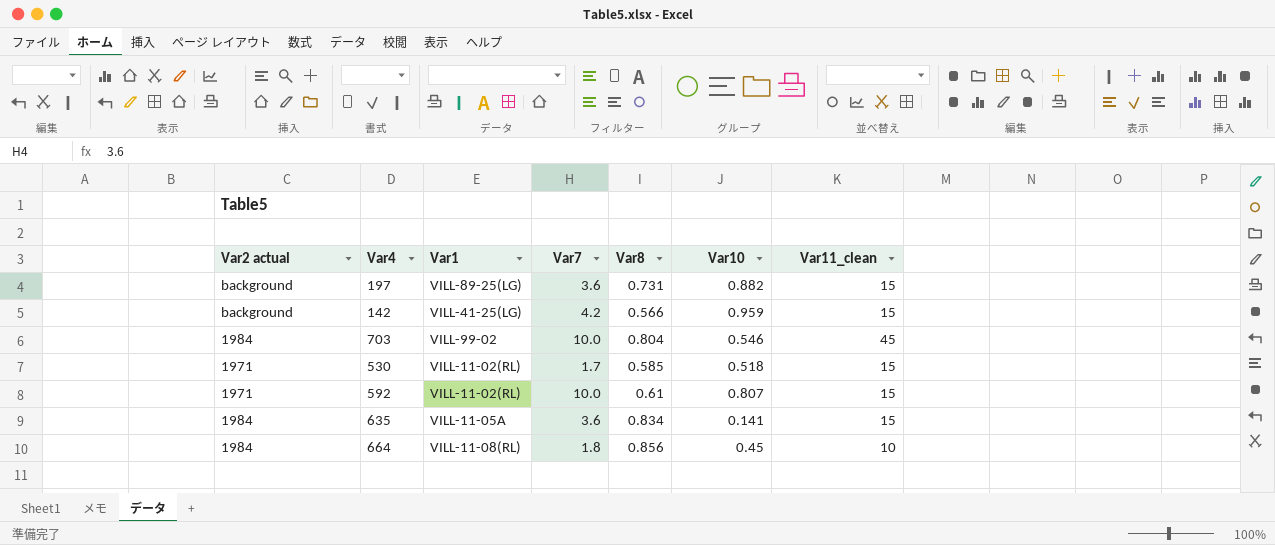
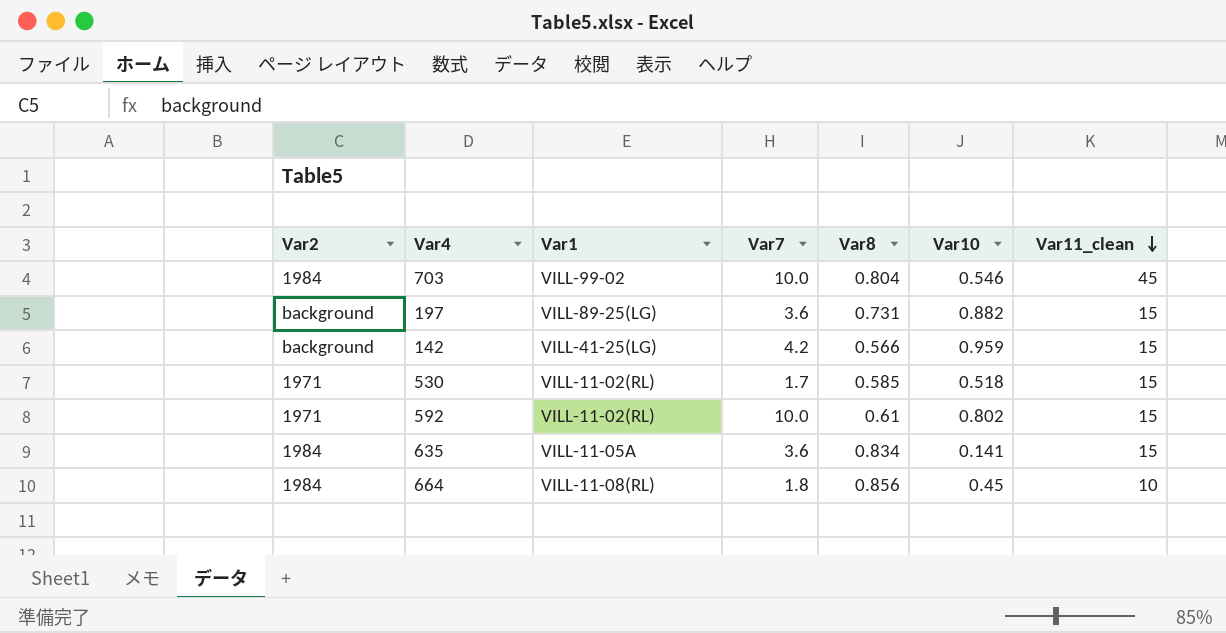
row order: none -> Var11_clean descending
column name: Var2 actual -> Var2
592 | Var10: 0.807 -> 0.802

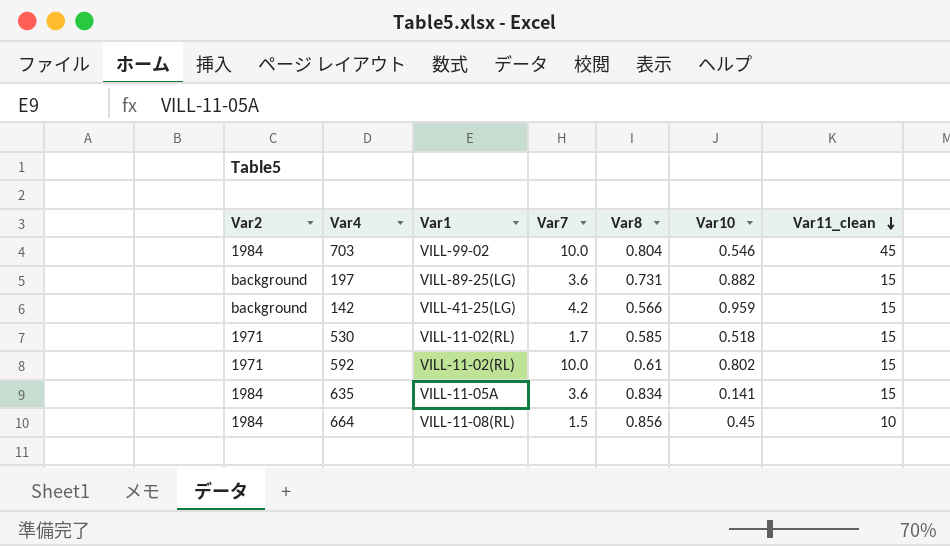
664 | Var7: 1.8 -> 1.5

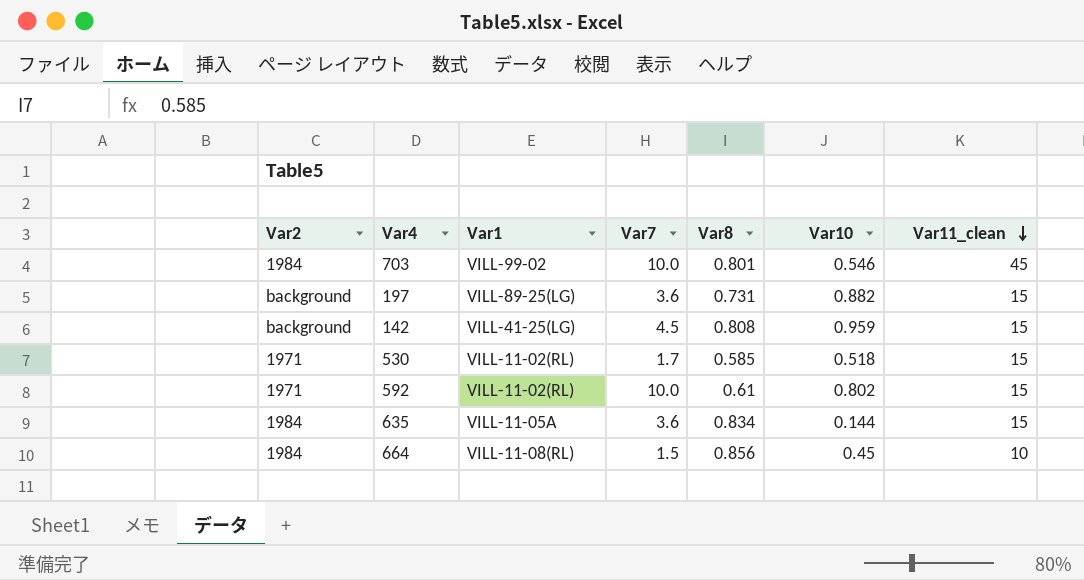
703 | Var8: 0.804 -> 0.801
142 | Var7: 4.2 -> 4.5
142 | Var8: 0.566 -> 0.808
635 | Var10: 0.141 -> 0.144

